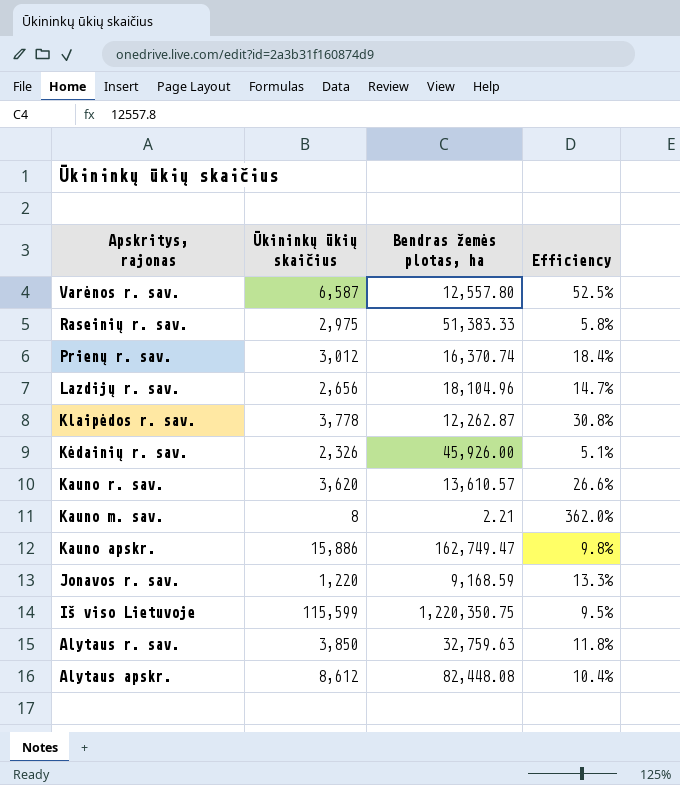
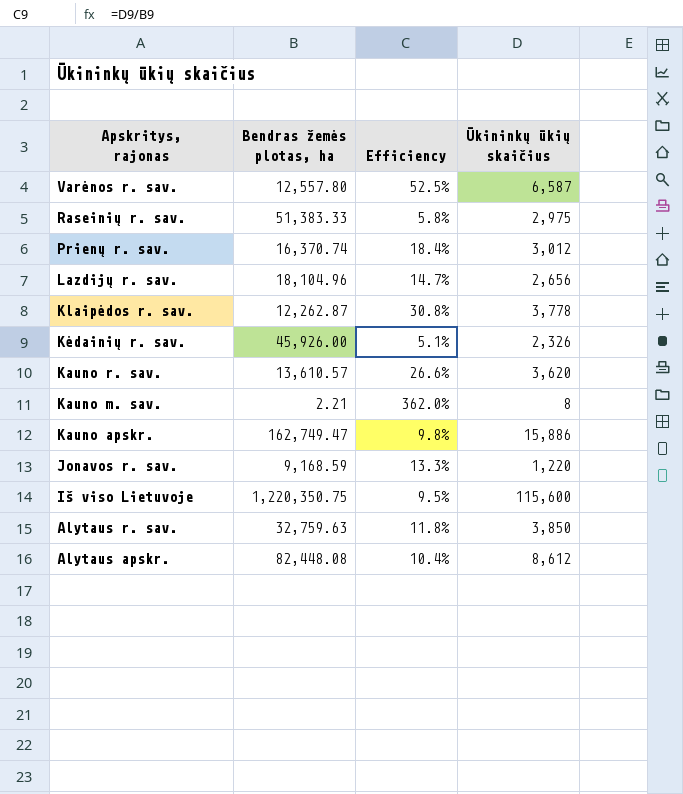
column Ūkininkų ūkių skaičius | position: 2 -> 4
Iš viso Lietuvoje | Ūkininkų ūkių skaičius: 115,599 -> 115,600

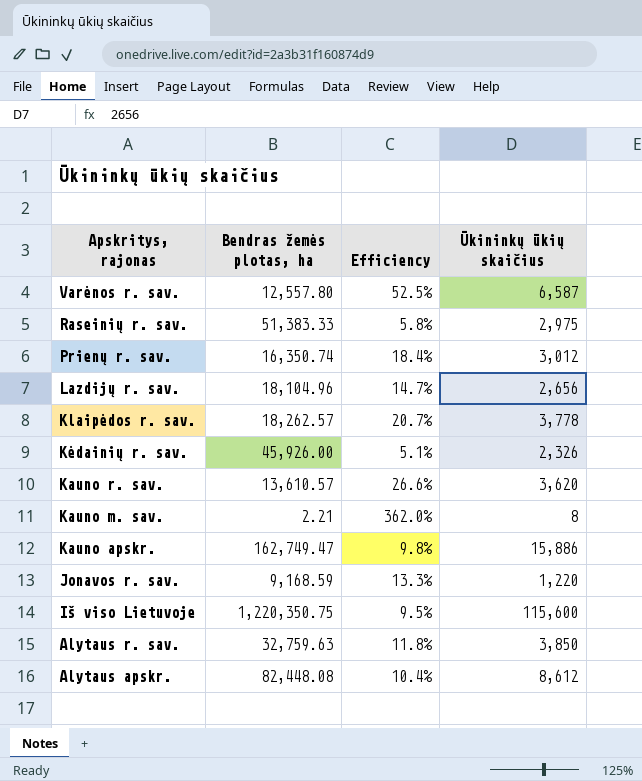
Prienų r. sav. | Bendras žemės plotas, ha: 16,370.74 -> 16,350.74
Klaipėdos r. sav. | Bendras žemės plotas, ha: 12,262.87 -> 18,262.57
Klaipėdos r. sav. | Efficiency: 30.8% -> 20.7%

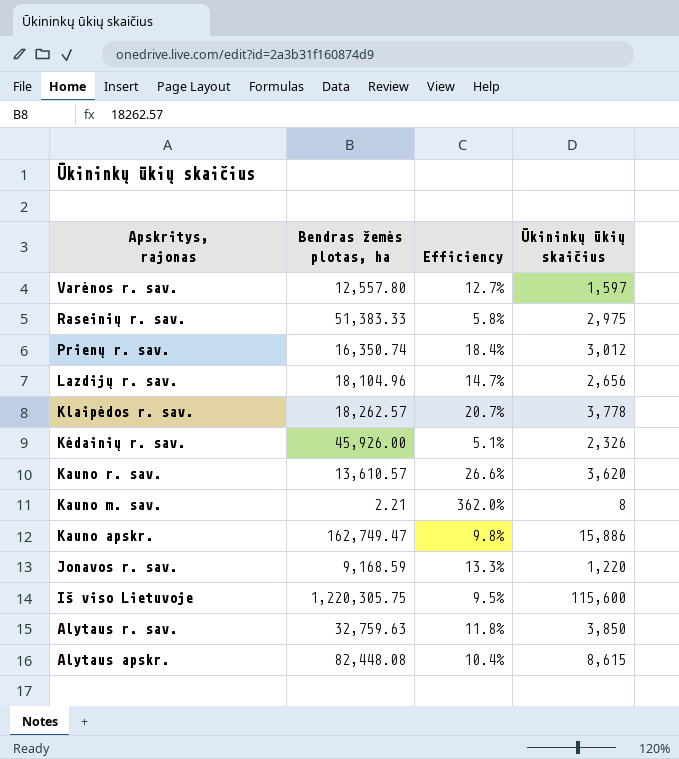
Varėnos r. sav. | Efficiency: 52.5% -> 12.7%
Varėnos r. sav. | Ūkininkų ūkių skaičius: 6,587 -> 1,597
Iš viso Lietuvoje | Bendras žemės plotas, ha: 1,220,350.75 -> 1,220,305.75
Alytaus apskr. | Ūkininkų ūkių skaičius: 8,612 -> 8,615

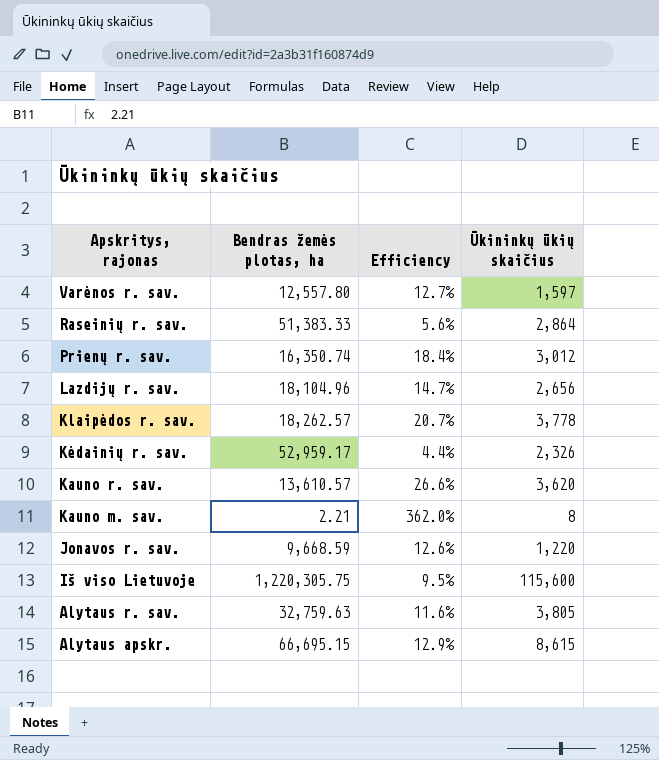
row Kauno apskr.: 162,749.47 | 9.8% | 15,886 -> none
Raseinių r. sav. | Efficiency: 5.8% -> 5.6%
Raseinių r. sav. | Ūkininkų ūkių skaičius: 2,975 -> 2,864
Kėdainių r. sav. | Bendras žemės plotas, ha: 45,926.00 -> 52,959.17
Kėdainių r. sav. | Efficiency: 5.1% -> 4.4%
Jonavos r. sav. | Bendras žemės plotas, ha: 9,168.59 -> 9,668.59
Jonavos r. sav. | Efficiency: 13.3% -> 12.6%
Alytaus r. sav. | Efficiency: 11.8% -> 11.6%
Alytaus r. sav. | Ūkininkų ūkių skaičius: 3,850 -> 3,805
Alytaus apskr. | Bendras žemės plotas, ha: 82,448.08 -> 66,695.15
Alytaus apskr. | Efficiency: 10.4% -> 12.9%

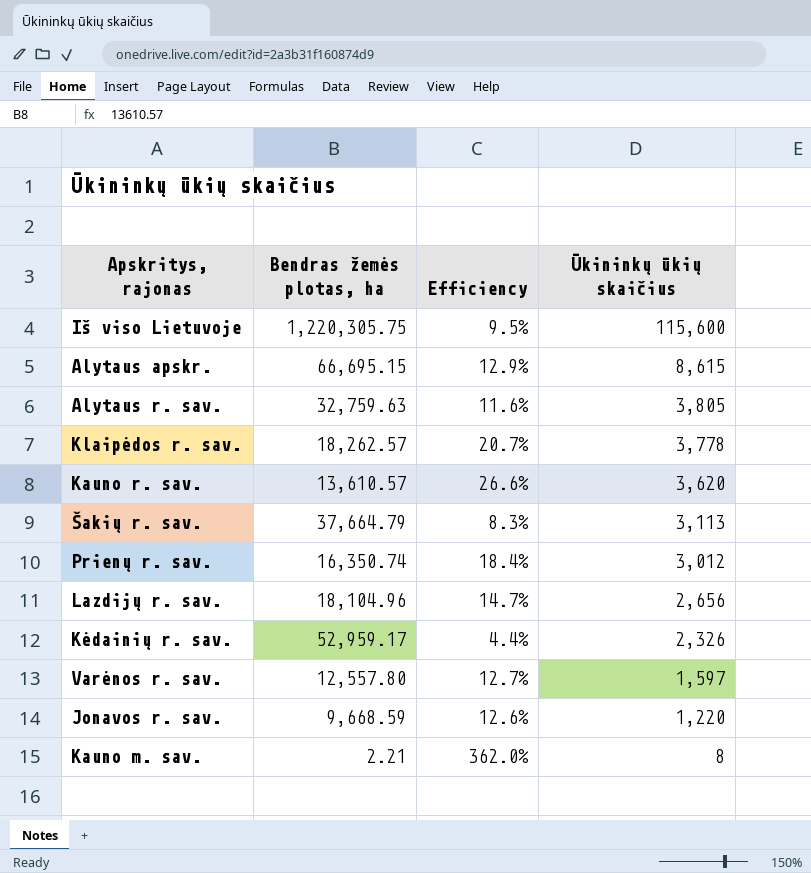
row order: Apskritys, rajonas descending -> Ūkininkų ūkių skaičius descending
row Raseinių r. sav.: 51,383.33 | 5.6% | 2,864 -> none
row Šakių r. sav.: none -> 37,664.79 | 8.3% | 3,113

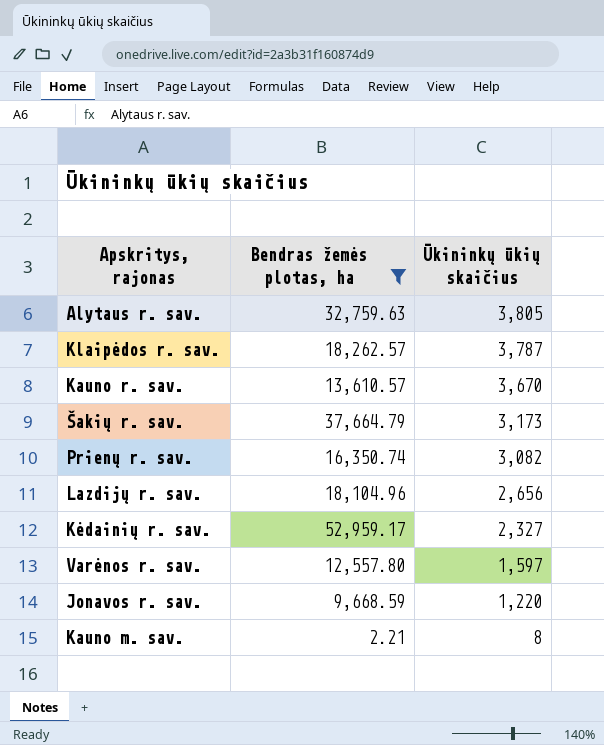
filter: none -> Bendras žemės plotas, ha <= 52,959.17
column Efficiency | formula: [Ūkininkų ūkių skaičius] / [Bendras žemės plotas, ha] -> none
Klaipėdos r. sav. | Ūkininkų ūkių skaičius: 3,778 -> 3,787
Kauno r. sav. | Ūkininkų ūkių skaičius: 3,620 -> 3,670
Šakių r. sav. | Ūkininkų ūkių skaičius: 3,113 -> 3,173
Prienų r. sav. | Ūkininkų ūkių skaičius: 3,012 -> 3,082
Kėdainių r. sav. | Ūkininkų ūkių skaičius: 2,326 -> 2,327

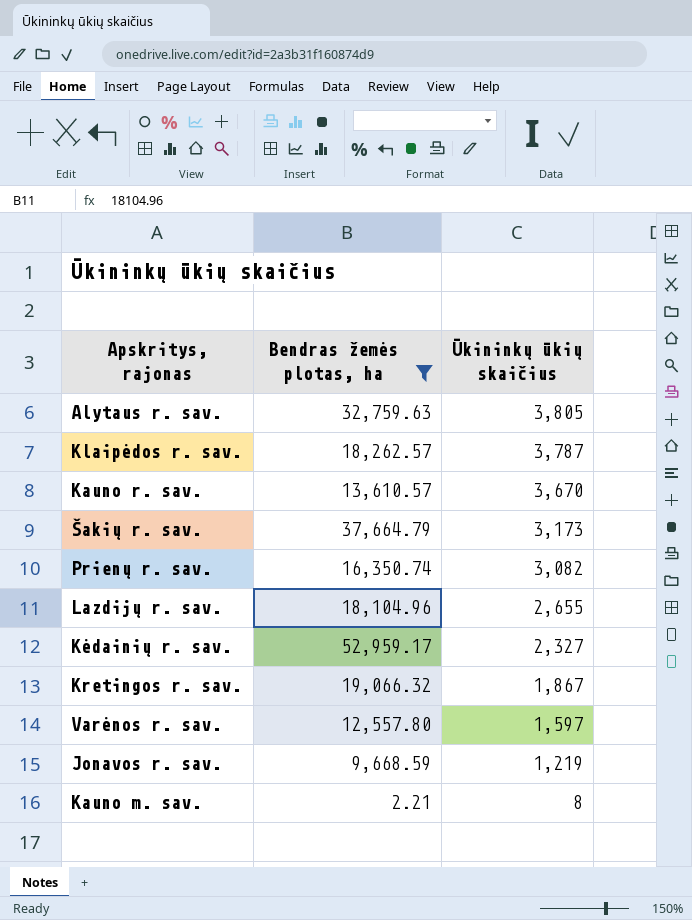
Lazdijų r. sav. | Ūkininkų ūkių skaičius: 2,656 -> 2,655
row Kretingos r. sav.: none -> 19,066.32 | 1,867
Jonavos r. sav. | Ūkininkų ūkių skaičius: 1,220 -> 1,219

